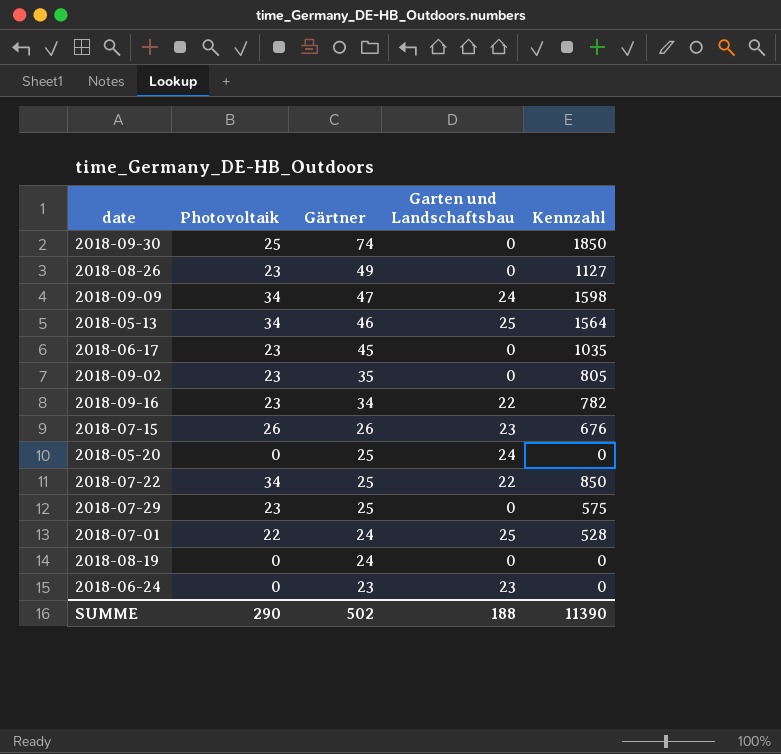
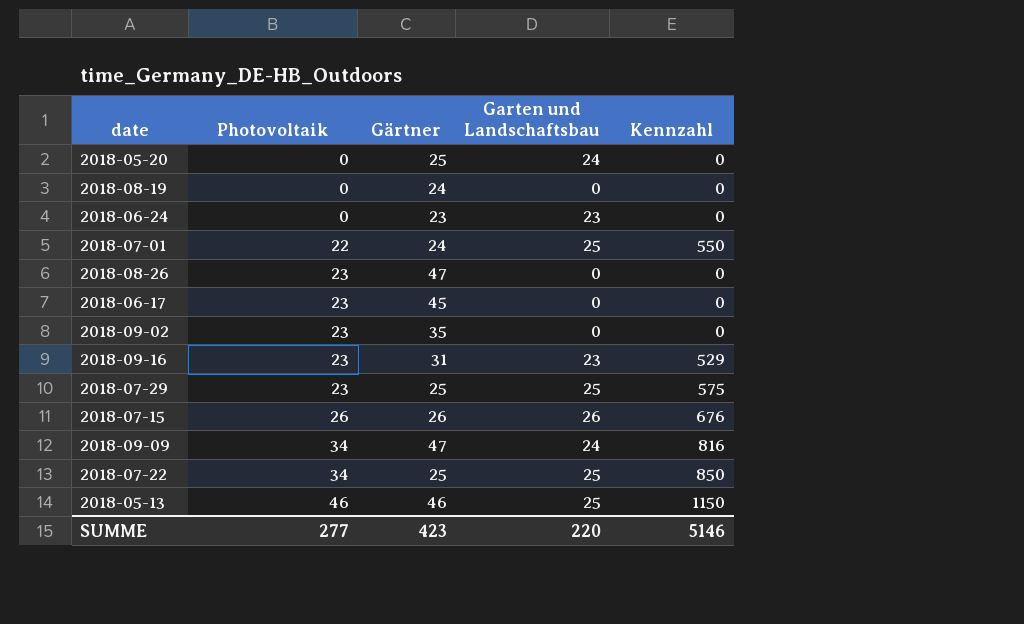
row order: Gärtner descending -> Photovoltaik ascending
column Kennzahl | formula: [Photovoltaik] * [Gärtner] -> [Photovoltaik] * [Garten und Landschaftsbau]
row 2018-09-30: 25 | 74 | 0 | 1850 -> none
2018-08-26 | Gärtner: 49 -> 47
2018-09-16 | Gärtner: 34 -> 31
2018-09-16 | Garten und Landschaftsbau: 22 -> 23
2018-07-29 | Garten und Landschaftsbau: 0 -> 25
2018-07-15 | Garten und Landschaftsbau: 23 -> 26
2018-07-22 | Garten und Landschaftsbau: 22 -> 25
2018-05-13 | Photovoltaik: 34 -> 46
SUMME | Photovoltaik: 290 -> 277
SUMME | Gärtner: 502 -> 423
SUMME | Garten und Landschaftsbau: 188 -> 220
SUMME | Kennzahl: 11390 -> 5146

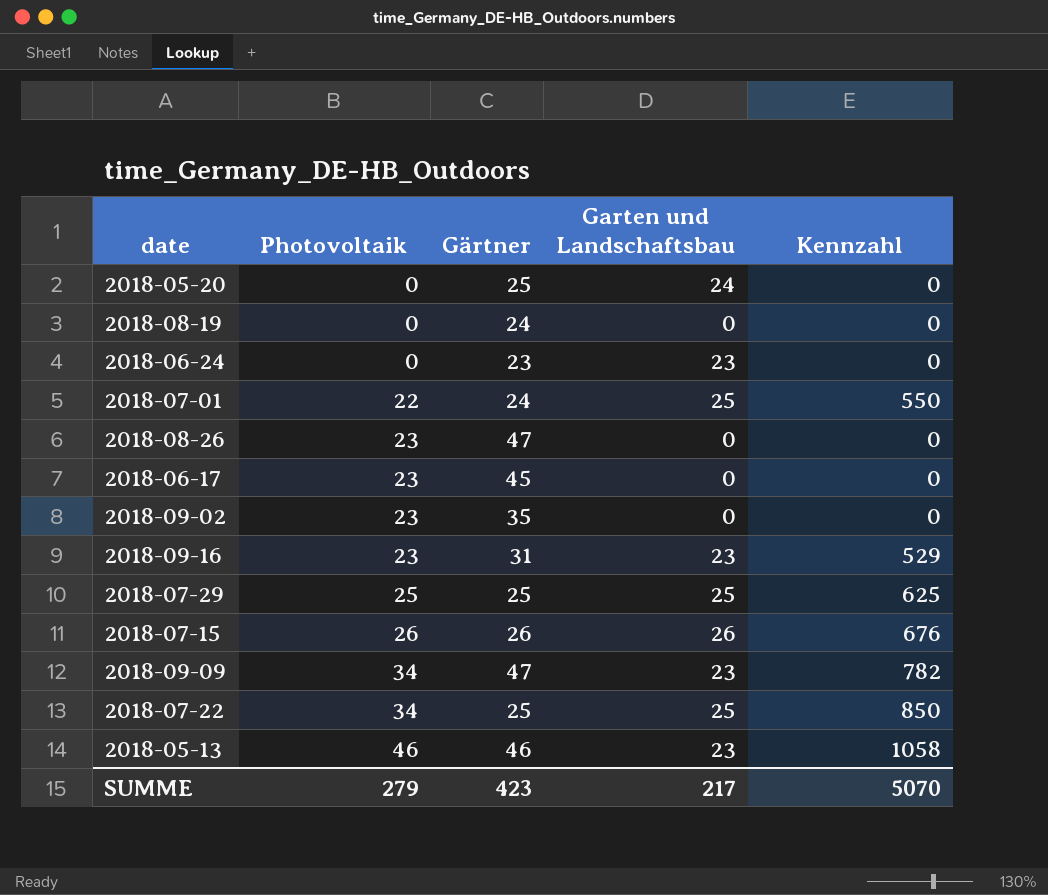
2018-07-29 | Photovoltaik: 23 -> 25
2018-07-29 | Kennzahl: 575 -> 625
2018-09-09 | Garten und Landschaftsbau: 24 -> 23
2018-09-09 | Kennzahl: 816 -> 782
2018-05-13 | Garten und Landschaftsbau: 25 -> 23
2018-05-13 | Kennzahl: 1150 -> 1058
SUMME | Photovoltaik: 277 -> 279
SUMME | Garten und Landschaftsbau: 220 -> 217
SUMME | Kennzahl: 5146 -> 5070

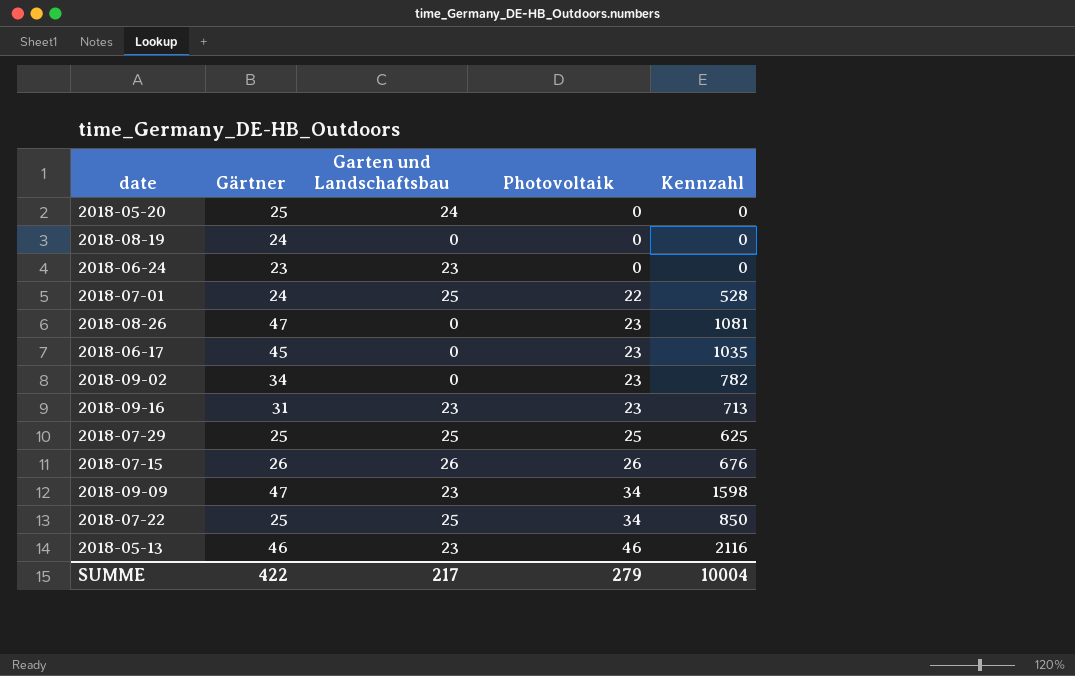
column Photovoltaik | position: 2 -> 4
column Kennzahl | formula: [Photovoltaik] * [Garten und Landschaftsbau] -> [Gärtner] * [Photovoltaik]
2018-09-02 | Gärtner: 35 -> 34
SUMME | Gärtner: 423 -> 422
SUMME | Kennzahl: 5070 -> 10004

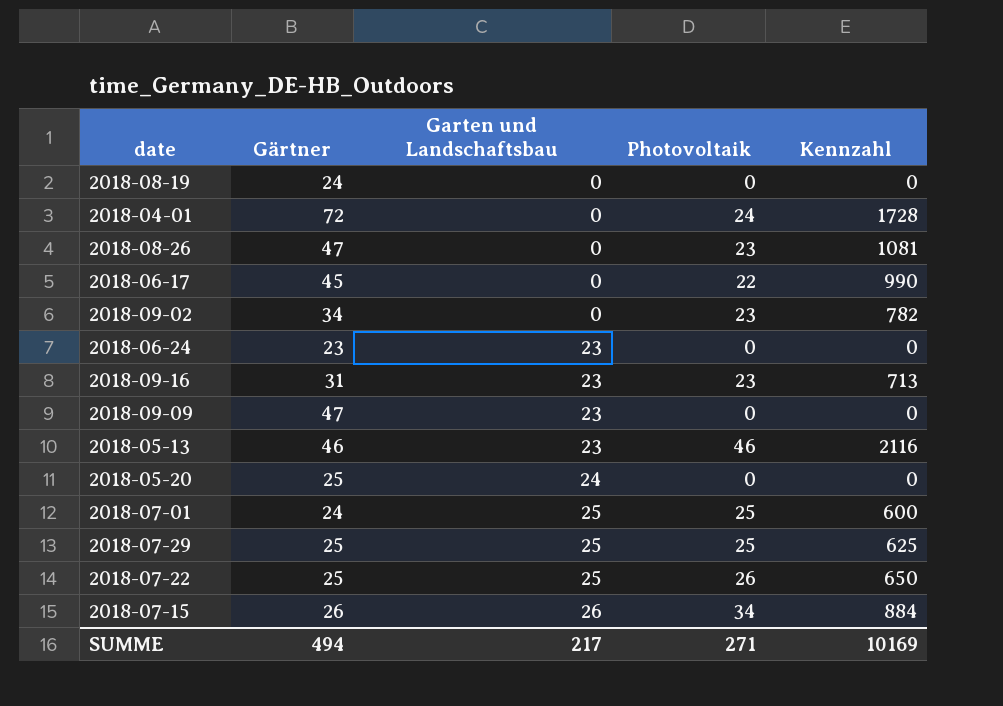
row order: Photovoltaik ascending -> Garten und Landschaftsbau ascending
row 2018-04-01: none -> 72 | 0 | 24 | 1728
2018-06-17 | Photovoltaik: 23 -> 22
2018-06-17 | Kennzahl: 1035 -> 990
2018-09-09 | Photovoltaik: 34 -> 0
2018-09-09 | Kennzahl: 1598 -> 0
2018-07-01 | Photovoltaik: 22 -> 25
2018-07-01 | Kennzahl: 528 -> 600
2018-07-22 | Photovoltaik: 34 -> 26
2018-07-22 | Kennzahl: 850 -> 650
2018-07-15 | Photovoltaik: 26 -> 34
2018-07-15 | Kennzahl: 676 -> 884
SUMME | Gärtner: 422 -> 494
SUMME | Photovoltaik: 279 -> 271
SUMME | Kennzahl: 10004 -> 10169

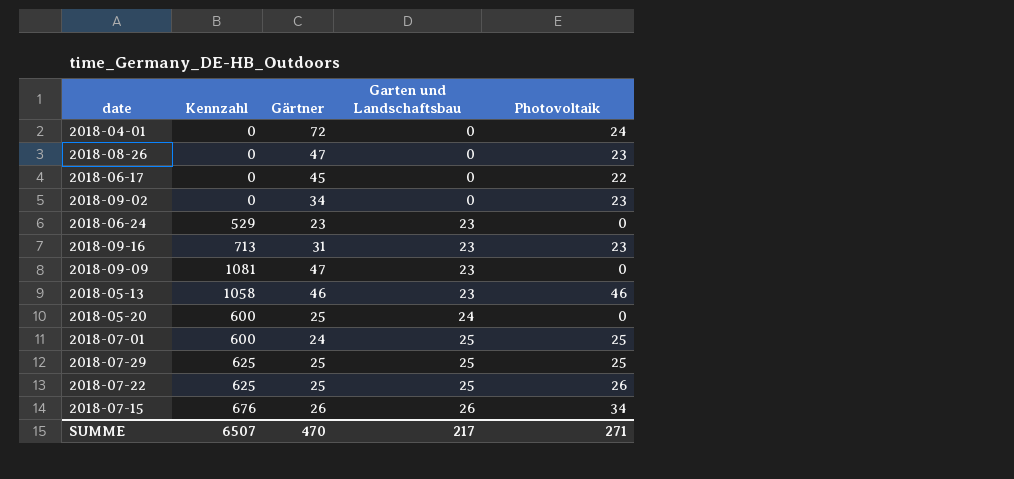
column Kennzahl | formula: [Gärtner] * [Photovoltaik] -> [Gärtner] * [Garten und Landschaftsbau]
column Kennzahl | position: 5 -> 2
row 2018-08-19: 24 | 0 | 0 | 0 -> none
SUMME | Kennzahl: 10169 -> 6507
SUMME | Gärtner: 494 -> 470

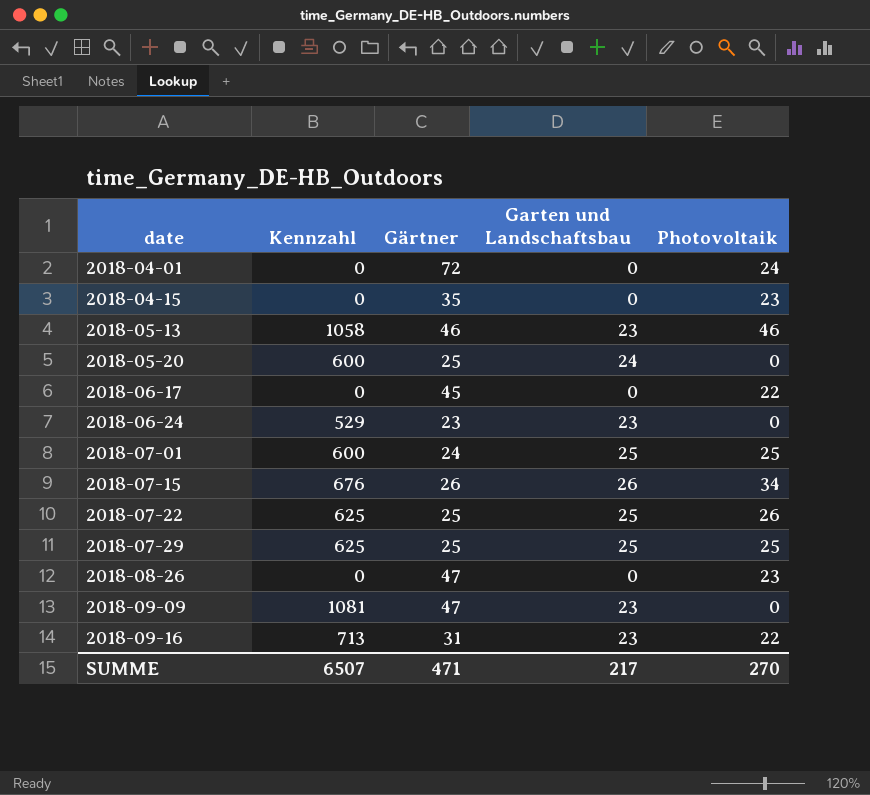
row order: Garten und Landschaftsbau ascending -> date ascending
row 2018-09-02: 0 | 34 | 0 | 23 -> none
row 2018-04-15: none -> 0 | 35 | 0 | 23
2018-09-16 | Photovoltaik: 23 -> 22
SUMME | Gärtner: 470 -> 471
SUMME | Photovoltaik: 271 -> 270

